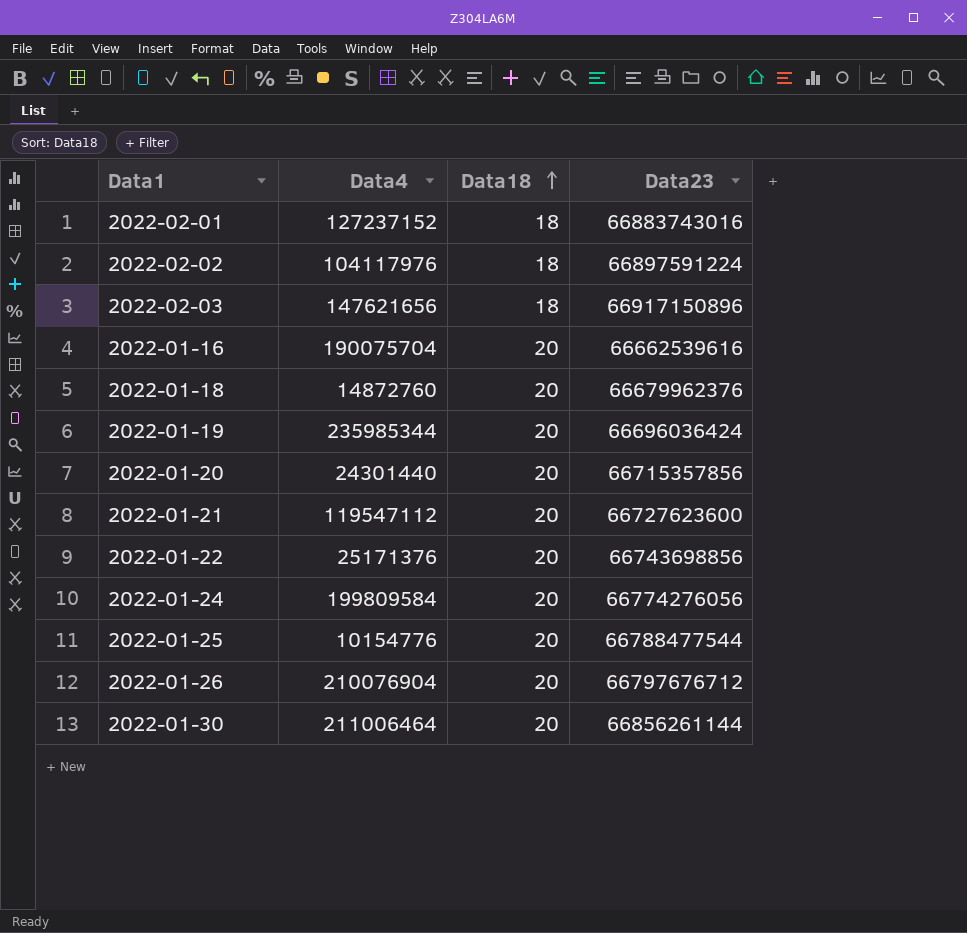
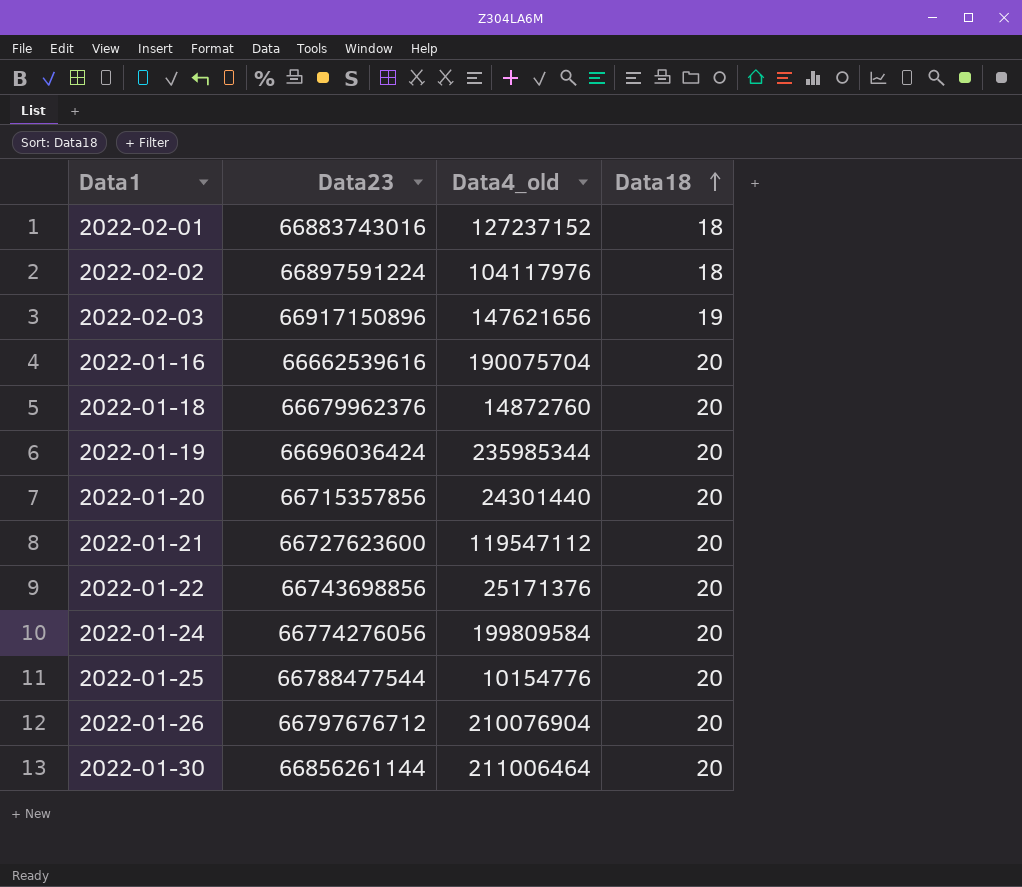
column Data23 | position: 4 -> 2
column name: Data4 -> Data4_old
2022-02-03 | Data18: 18 -> 19

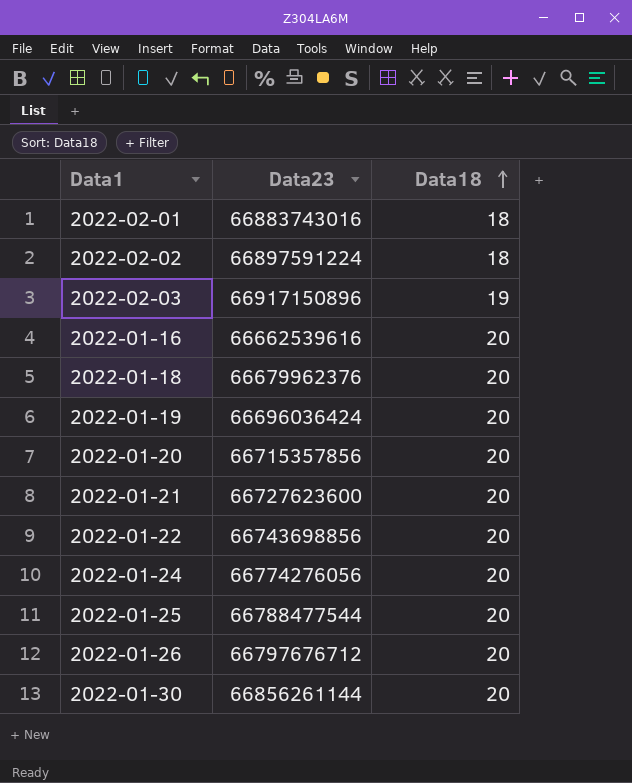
column Data4_old | position: 3 -> none

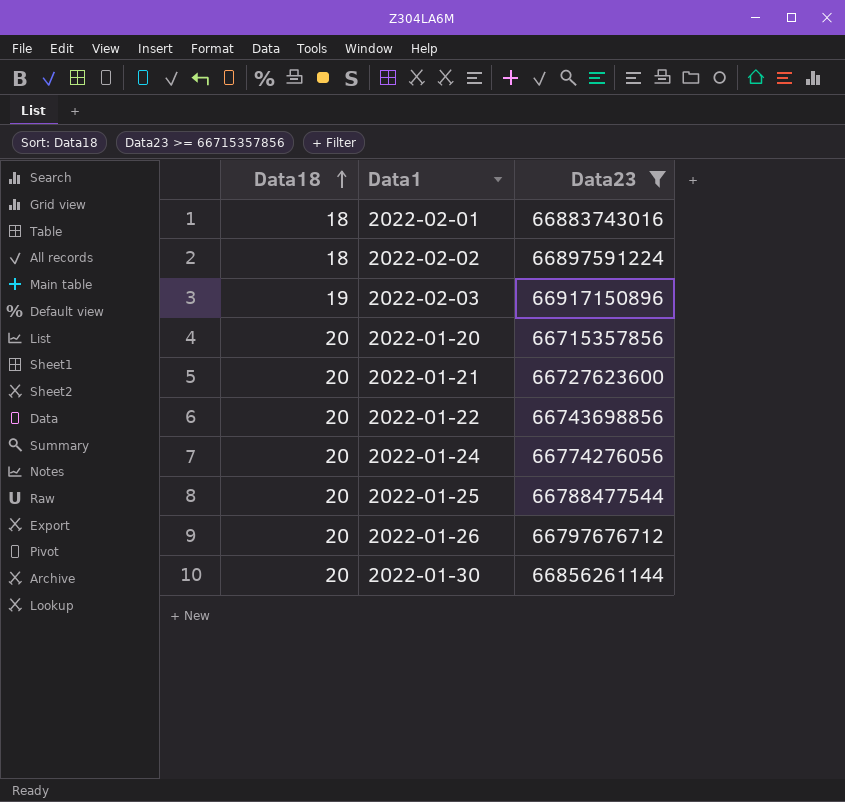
filter: none -> Data23 >= 66715357856
column Data18 | position: 3 -> 1

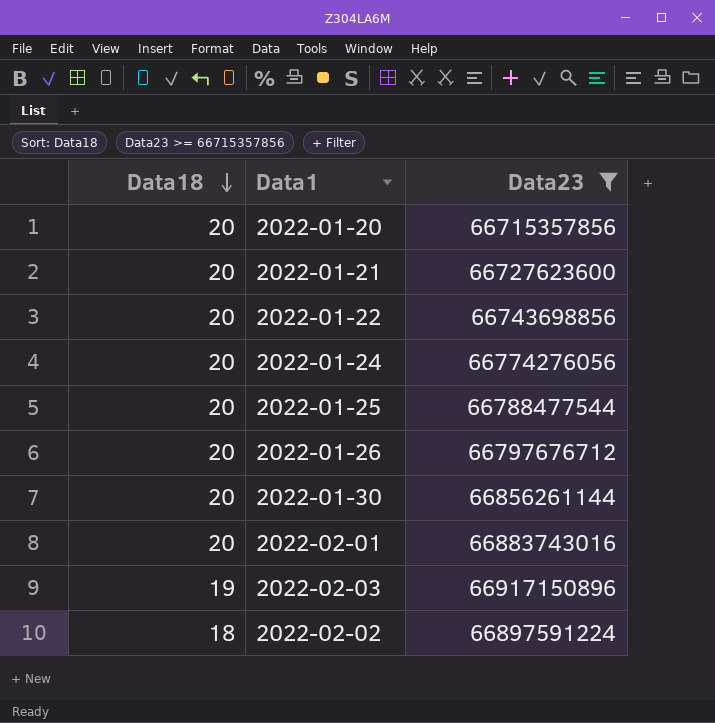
row order: Data18 ascending -> Data18 descending
2022-02-01 | Data18: 18 -> 20

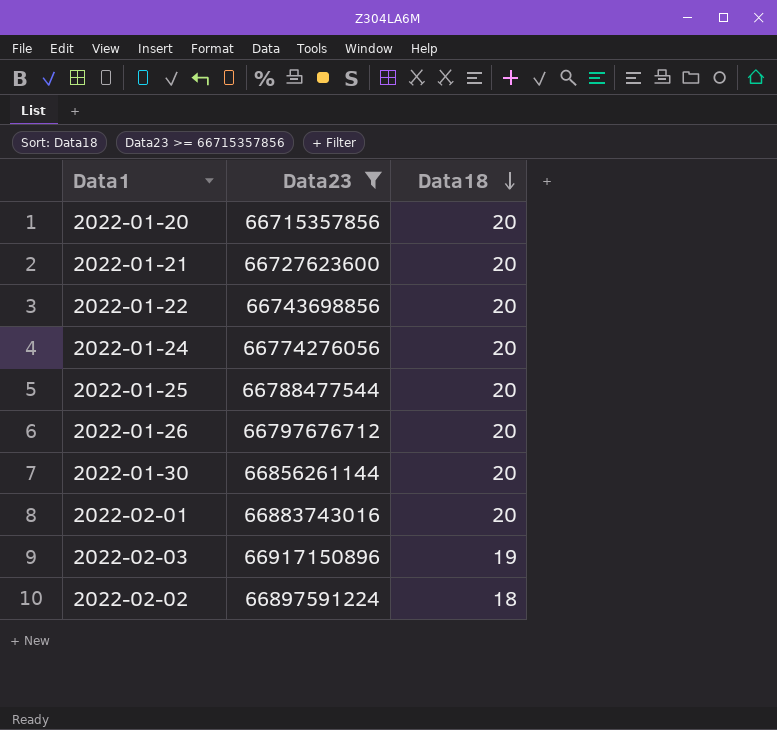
column Data18 | position: 1 -> 3

